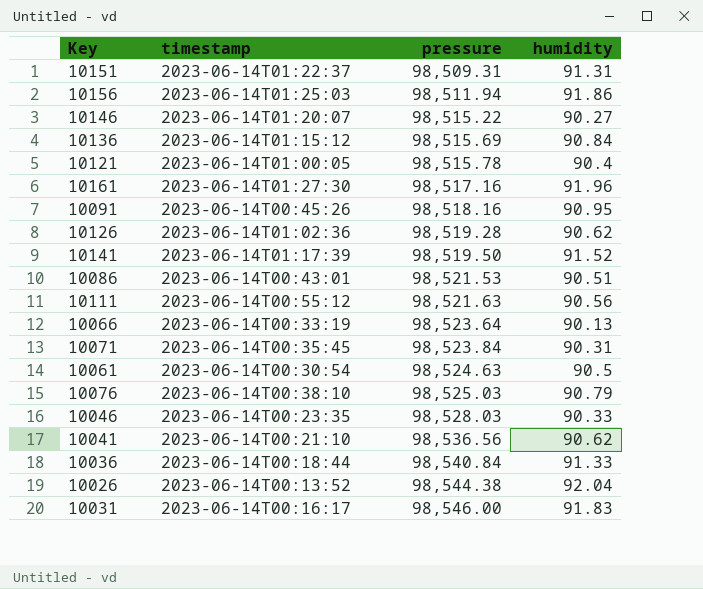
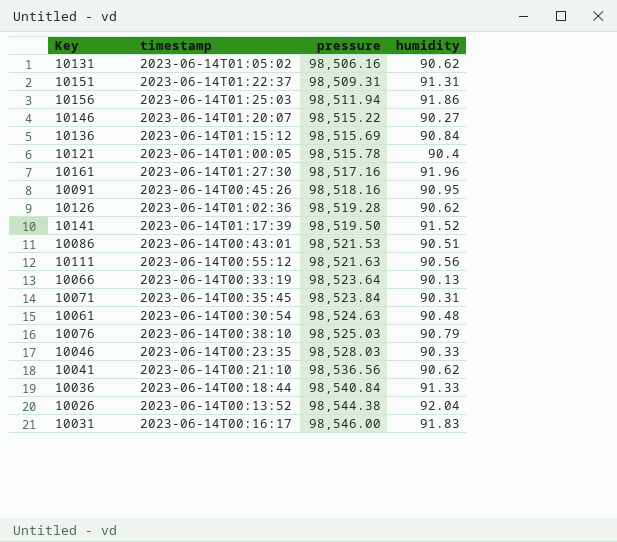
row 10131: none -> 2023-06-14T01:05:02 | 98,506.16 | 90.62
10061 | humidity: 90.5 -> 90.48

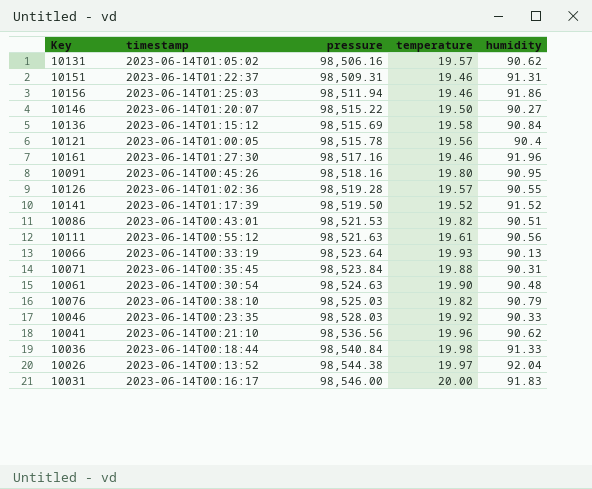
column temperature | position: none -> 4
10126 | humidity: 90.62 -> 90.55

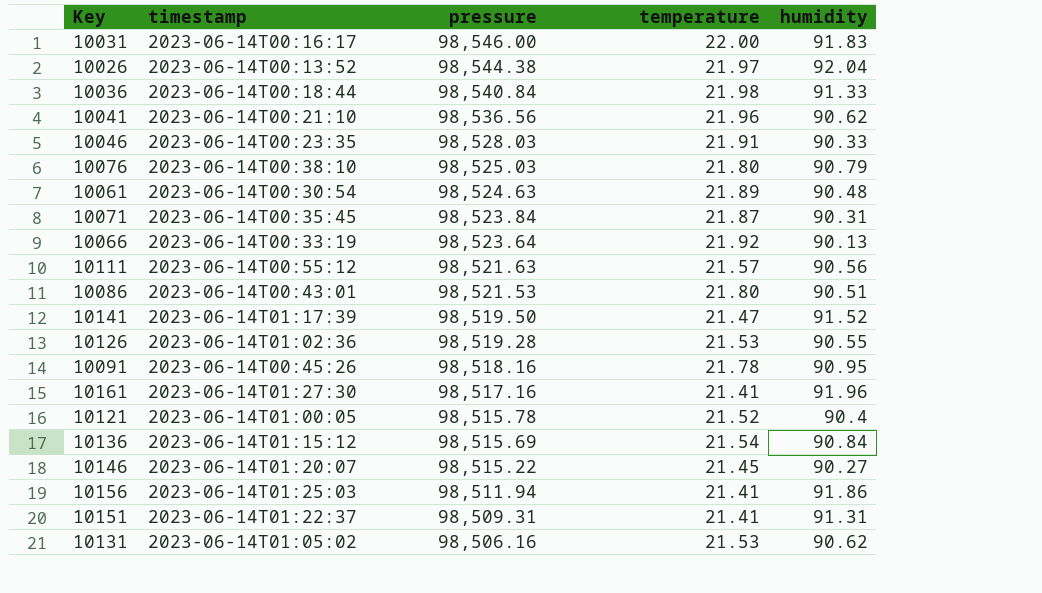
row order: pressure ascending -> pressure descending
10031 | temperature: 20.00 -> 22.00
10026 | temperature: 19.97 -> 21.97
10036 | temperature: 19.98 -> 21.98
10041 | temperature: 19.96 -> 21.96
10046 | temperature: 19.92 -> 21.91
10076 | temperature: 19.82 -> 21.80
10061 | temperature: 19.90 -> 21.89
10071 | temperature: 19.88 -> 21.87
10066 | temperature: 19.93 -> 21.92
10111 | temperature: 19.61 -> 21.57
10086 | temperature: 19.82 -> 21.80
10141 | temperature: 19.52 -> 21.47
10126 | temperature: 19.57 -> 21.53
10091 | temperature: 19.80 -> 21.78
10161 | temperature: 19.46 -> 21.41
10121 | temperature: 19.56 -> 21.52
10136 | temperature: 19.58 -> 21.54
10146 | temperature: 19.50 -> 21.45
10156 | temperature: 19.46 -> 21.41
10151 | temperature: 19.46 -> 21.41
10131 | temperature: 19.57 -> 21.53

